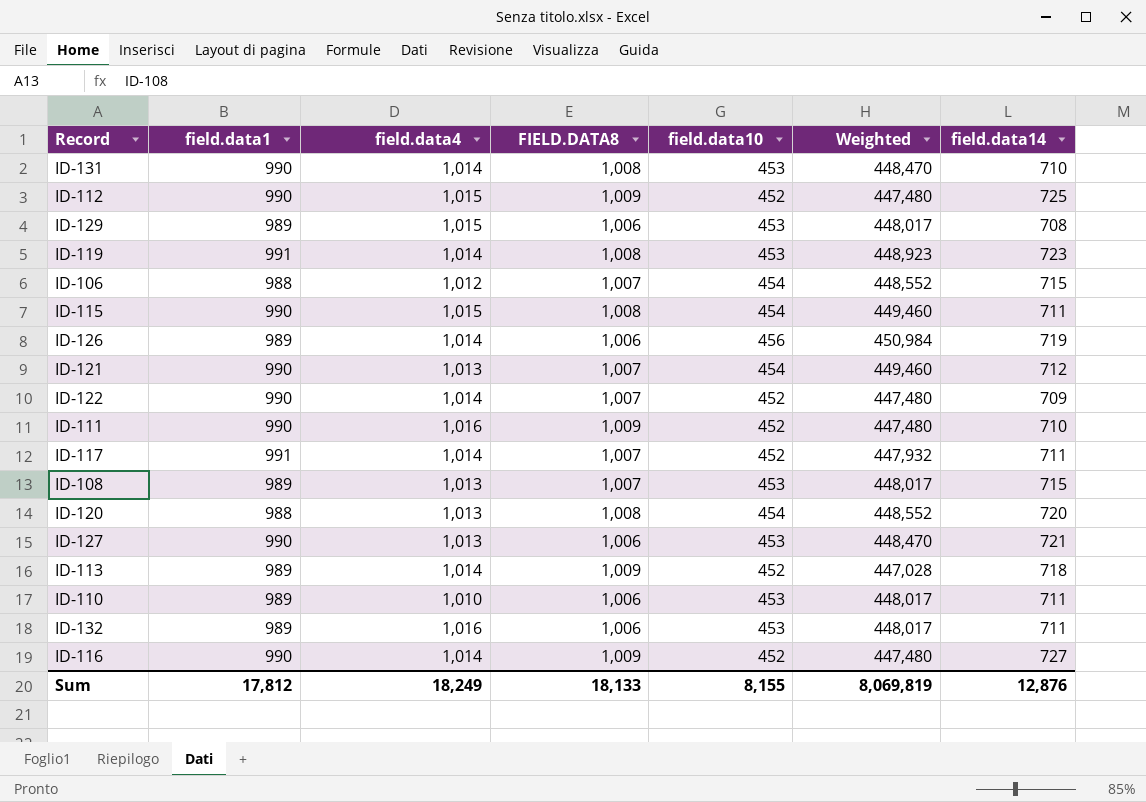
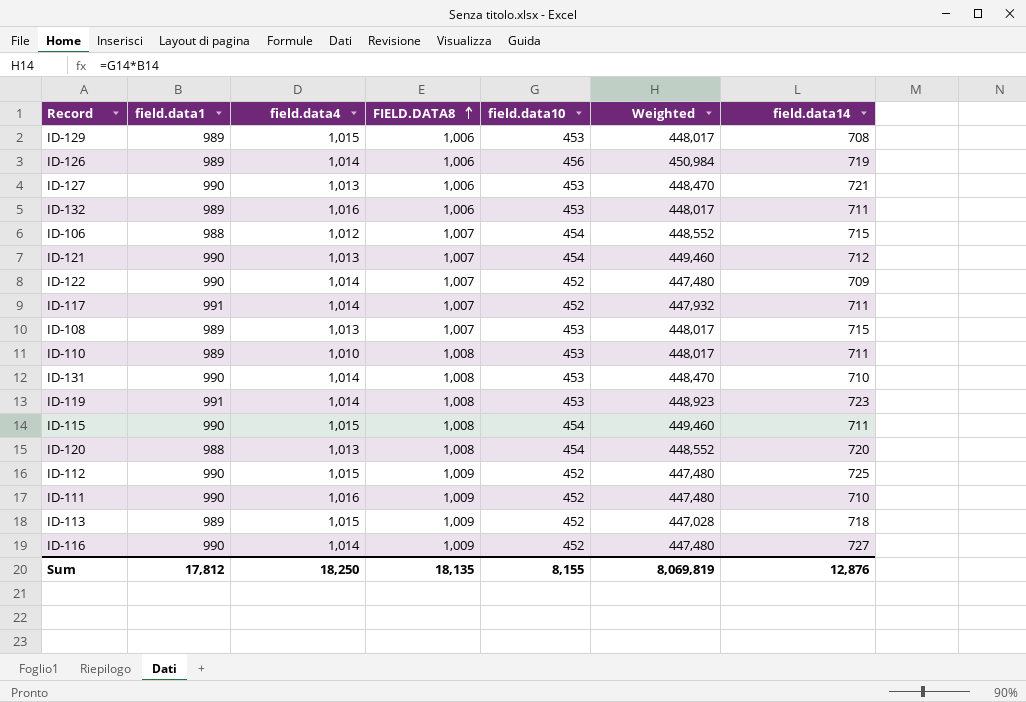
row order: none -> FIELD.DATA8 ascending
ID-110 | FIELD.DATA8: 1,006 -> 1,008
ID-113 | field.data4: 1,014 -> 1,015
Sum | field.data4: 18,249 -> 18,250
Sum | FIELD.DATA8: 18,133 -> 18,135

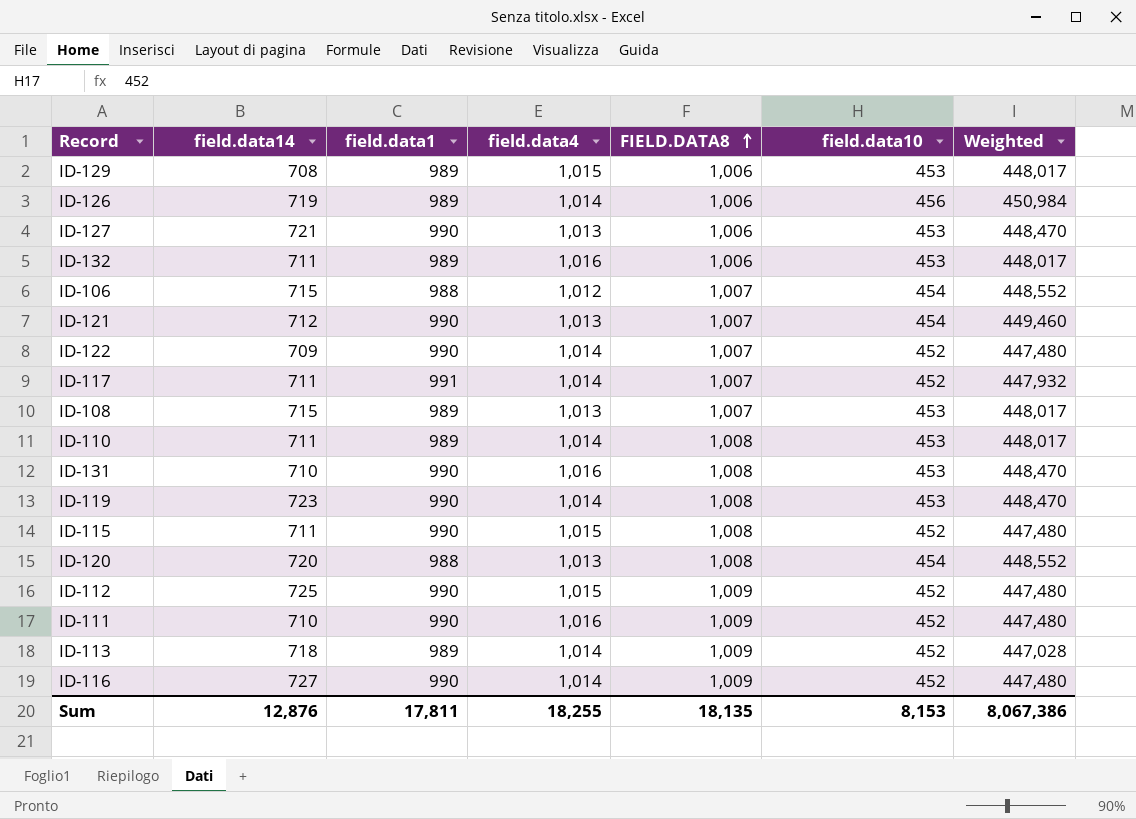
column field.data14 | position: 7 -> 2
ID-110 | field.data4: 1,010 -> 1,014
ID-131 | field.data4: 1,014 -> 1,016
ID-119 | field.data1: 991 -> 990
ID-119 | Weighted: 448,923 -> 448,470
ID-115 | field.data10: 454 -> 452
ID-115 | Weighted: 449,460 -> 447,480
ID-113 | field.data4: 1,015 -> 1,014
Sum | field.data1: 17,812 -> 17,811
Sum | field.data4: 18,250 -> 18,255
Sum | field.data10: 8,155 -> 8,153
Sum | Weighted: 8,069,819 -> 8,067,386

